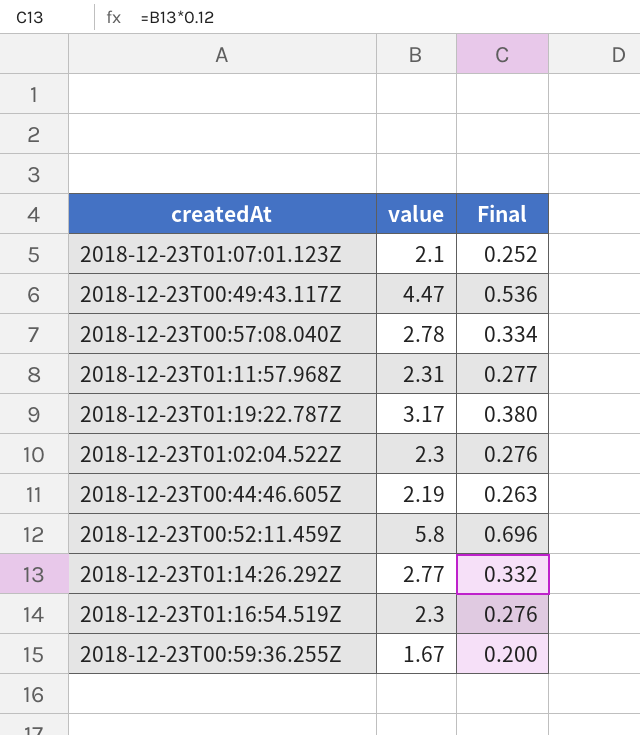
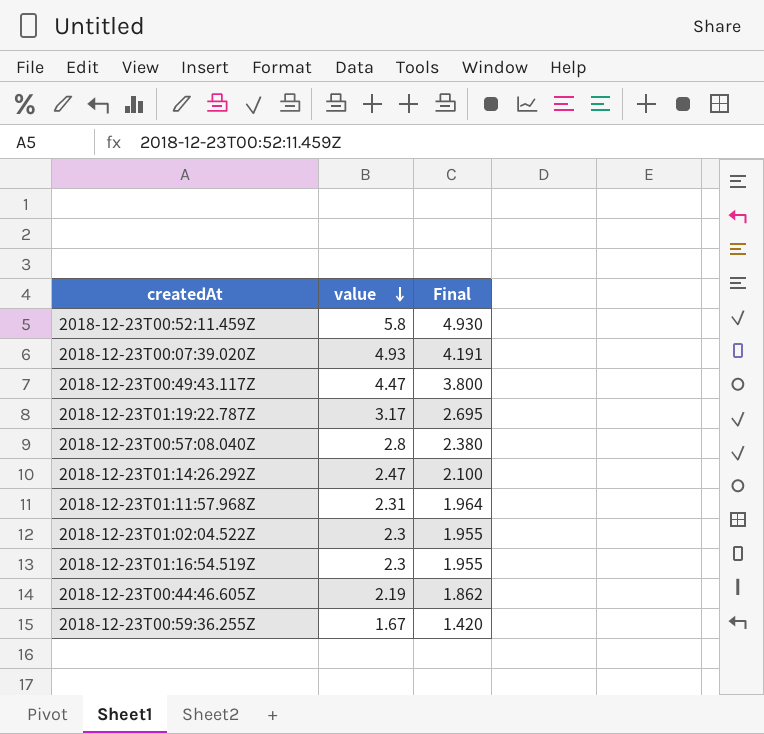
row order: none -> value descending
column Final | formula: [value] * 0.12 -> [value] * 0.85
row 2018-12-23T01:07:01.123Z: 2.1 | 0.252 -> none
row 2018-12-23T00:07:39.020Z: none -> 4.93 | 4.191
2018-12-23T00:57:08.040Z | value: 2.78 -> 2.8
2018-12-23T01:14:26.292Z | value: 2.77 -> 2.47

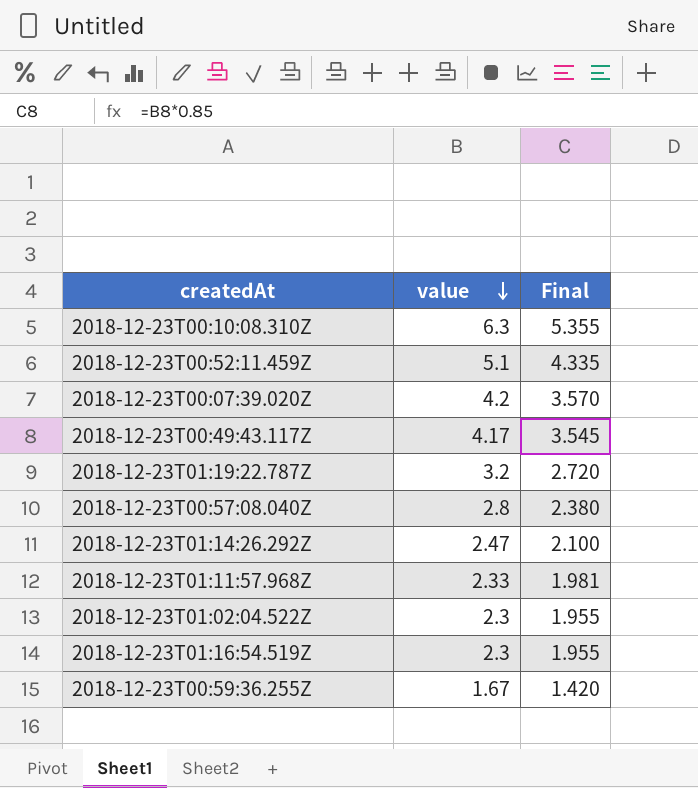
row 2018-12-23T00:44:46.605Z: 2.19 | 1.862 -> none
row 2018-12-23T00:10:08.310Z: none -> 6.3 | 5.355
2018-12-23T00:52:11.459Z | value: 5.8 -> 5.1
2018-12-23T00:52:11.459Z | Final: 4.930 -> 4.335
2018-12-23T00:07:39.020Z | value: 4.93 -> 4.2
2018-12-23T00:07:39.020Z | Final: 4.191 -> 3.570
2018-12-23T00:49:43.117Z | value: 4.47 -> 4.17
2018-12-23T00:49:43.117Z | Final: 3.800 -> 3.545
2018-12-23T01:19:22.787Z | value: 3.17 -> 3.2
2018-12-23T01:19:22.787Z | Final: 2.695 -> 2.720
2018-12-23T01:11:57.968Z | value: 2.31 -> 2.33
2018-12-23T01:11:57.968Z | Final: 1.964 -> 1.981

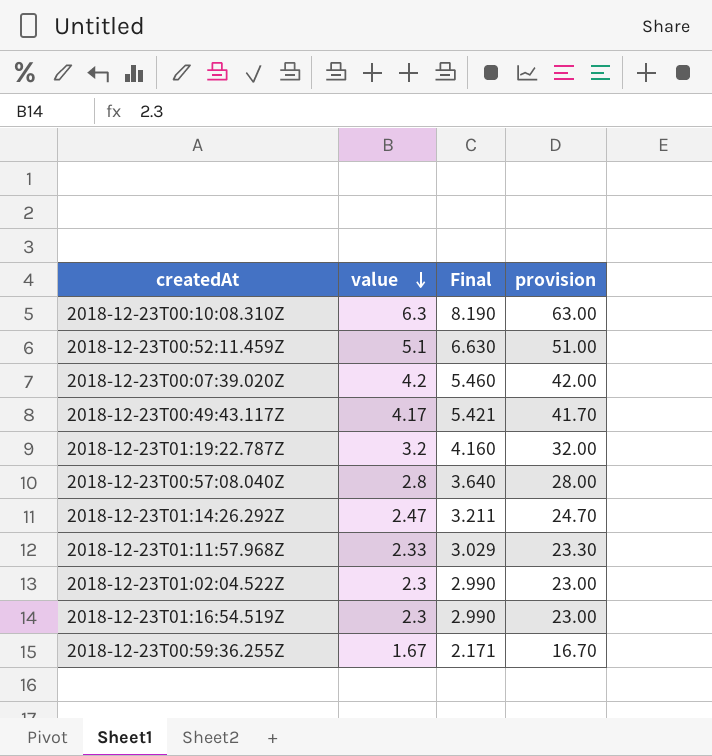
column Final | formula: [value] * 0.85 -> [value] * 1.3
column provision | formula: none -> [value] * 10

